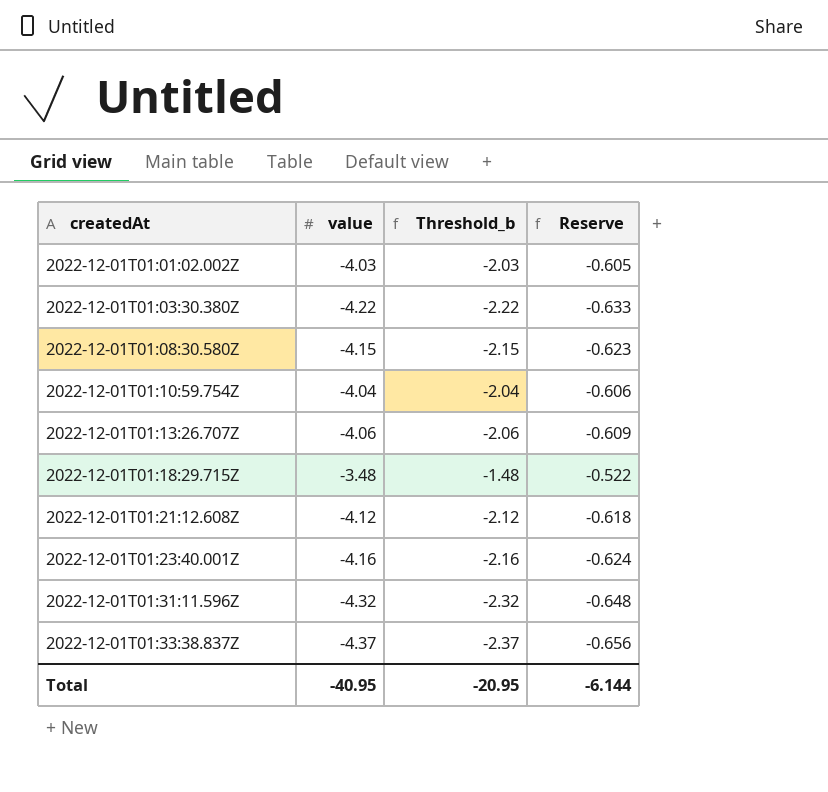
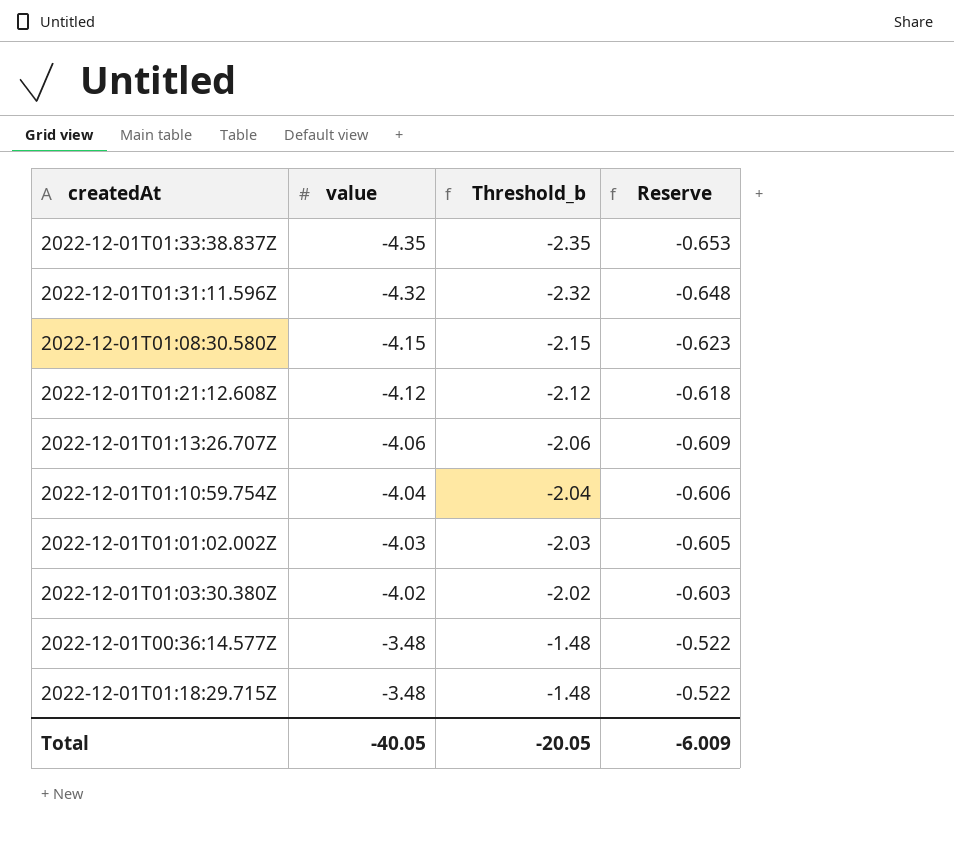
row order: createdAt ascending -> value ascending
row 2022-12-01T01:23:40.001Z: -4.16 | -2.16 | -0.624 -> none
2022-12-01T01:33:38.837Z | value: -4.37 -> -4.35
2022-12-01T01:33:38.837Z | Threshold_b: -2.37 -> -2.35
2022-12-01T01:33:38.837Z | Reserve: -0.656 -> -0.653
2022-12-01T01:03:30.380Z | value: -4.22 -> -4.02
2022-12-01T01:03:30.380Z | Threshold_b: -2.22 -> -2.02
2022-12-01T01:03:30.380Z | Reserve: -0.633 -> -0.603
row 2022-12-01T00:36:14.577Z: none -> -3.48 | -1.48 | -0.522
Total | value: -40.95 -> -40.05
Total | Threshold_b: -20.95 -> -20.05
Total | Reserve: -6.144 -> -6.009

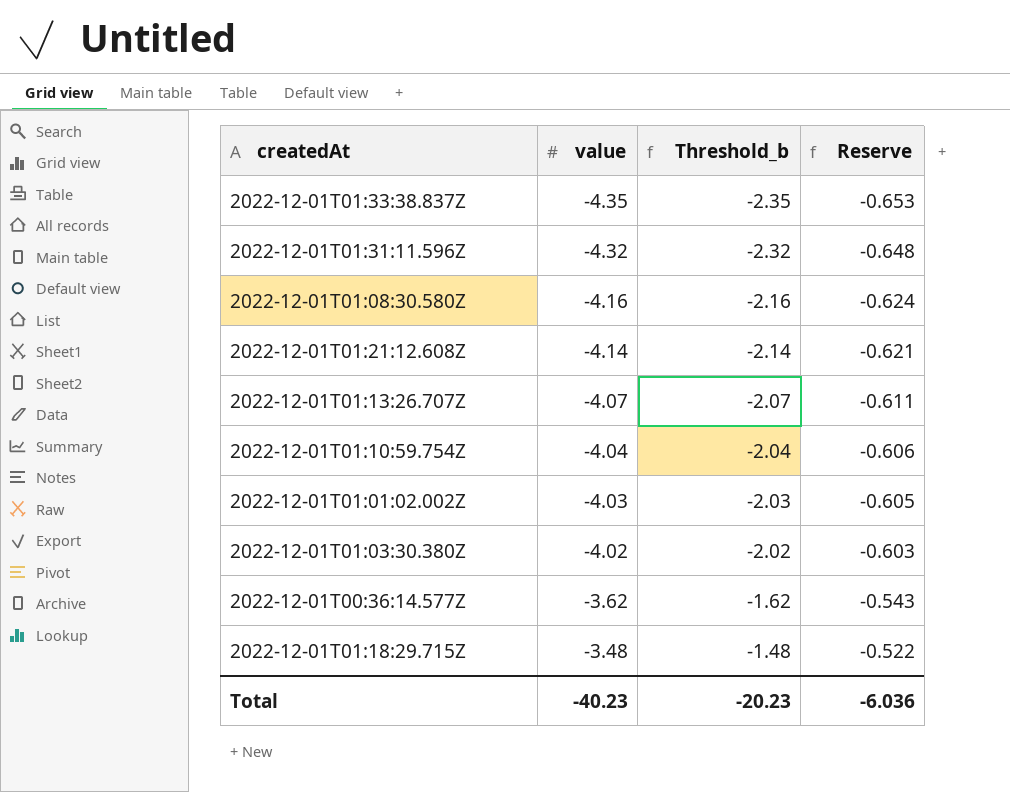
2022-12-01T01:08:30.580Z | value: -4.15 -> -4.16
2022-12-01T01:08:30.580Z | Threshold_b: -2.15 -> -2.16
2022-12-01T01:08:30.580Z | Reserve: -0.623 -> -0.624
2022-12-01T01:21:12.608Z | value: -4.12 -> -4.14
2022-12-01T01:21:12.608Z | Threshold_b: -2.12 -> -2.14
2022-12-01T01:21:12.608Z | Reserve: -0.618 -> -0.621
2022-12-01T01:13:26.707Z | value: -4.06 -> -4.07
2022-12-01T01:13:26.707Z | Threshold_b: -2.06 -> -2.07
2022-12-01T01:13:26.707Z | Reserve: -0.609 -> -0.611
2022-12-01T00:36:14.577Z | value: -3.48 -> -3.62
2022-12-01T00:36:14.577Z | Threshold_b: -1.48 -> -1.62
2022-12-01T00:36:14.577Z | Reserve: -0.522 -> -0.543
Total | value: -40.05 -> -40.23
Total | Threshold_b: -20.05 -> -20.23
Total | Reserve: -6.009 -> -6.036

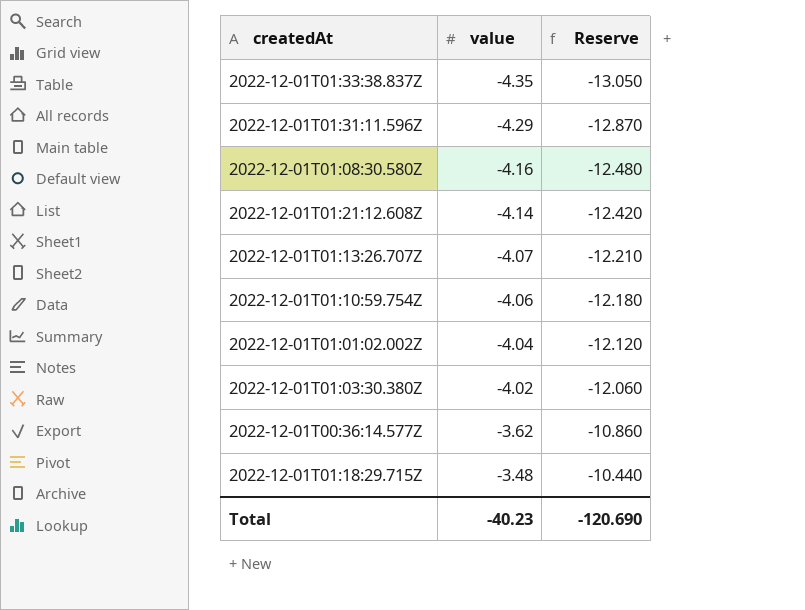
column Threshold_b | formula: [value] + 2 -> none
column Reserve | formula: [value] * 0.15 -> [value] * 3
2022-12-01T01:31:11.596Z | value: -4.32 -> -4.29
2022-12-01T01:10:59.754Z | value: -4.04 -> -4.06
2022-12-01T01:01:02.002Z | value: -4.03 -> -4.04
Total | Reserve: -6.036 -> -120.690

